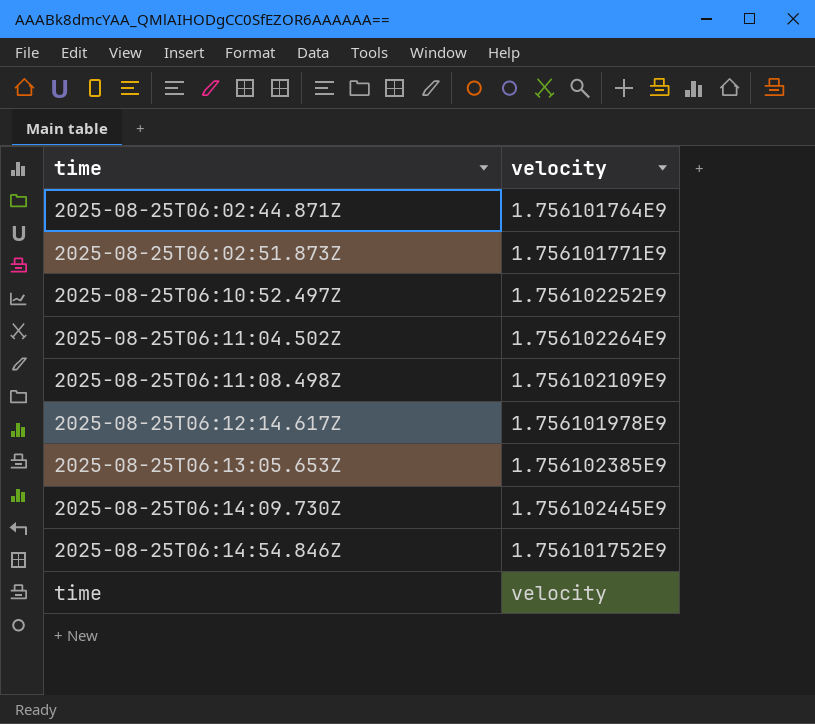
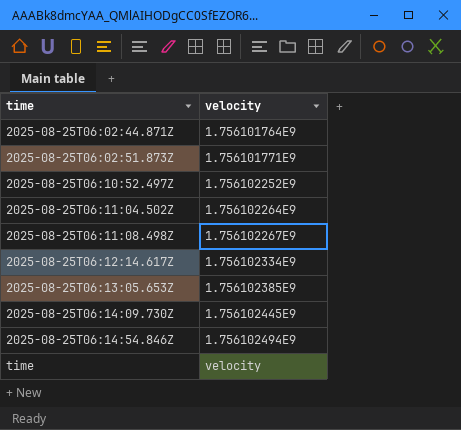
2025-08-25T06:11:08.498Z | velocity: 1.756102109E9 -> 1.756102267E9
2025-08-25T06:12:14.617Z | velocity: 1.756101978E9 -> 1.756102334E9
2025-08-25T06:14:54.846Z | velocity: 1.756101752E9 -> 1.756102494E9

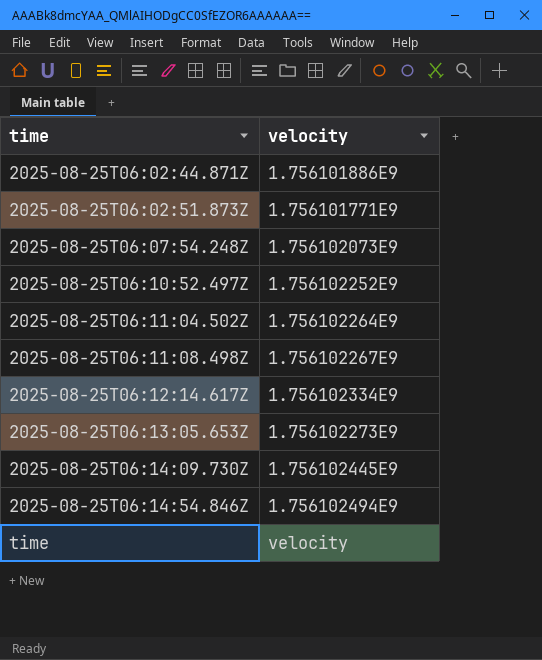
2025-08-25T06:02:44.871Z | velocity: 1.756101764E9 -> 1.756101886E9
row 2025-08-25T06:07:54.248Z: none -> 1.756102073E9
2025-08-25T06:13:05.653Z | velocity: 1.756102385E9 -> 1.756102273E9

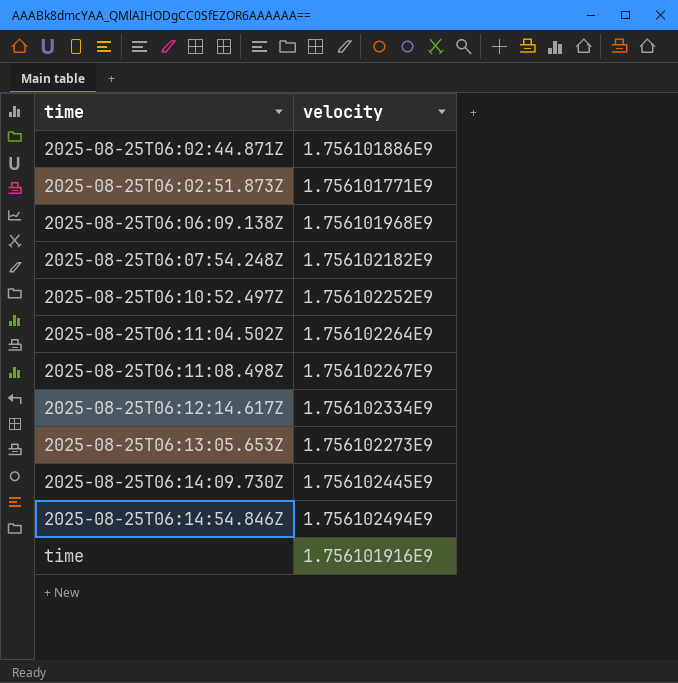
row 2025-08-25T06:06:09.138Z: none -> 1.756101968E9
2025-08-25T06:07:54.248Z | velocity: 1.756102073E9 -> 1.756102182E9
time | velocity: velocity -> 1.756101916E9

